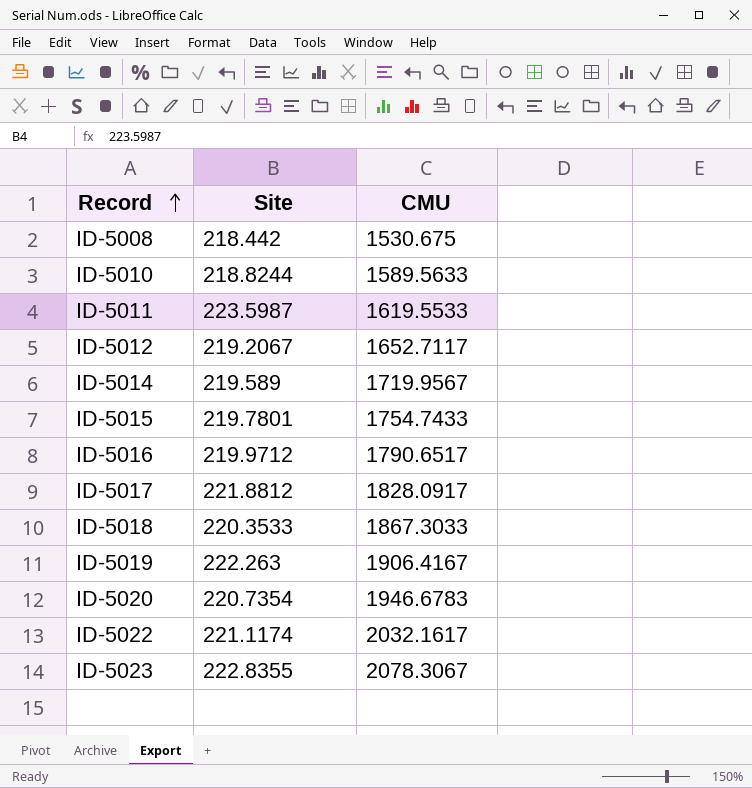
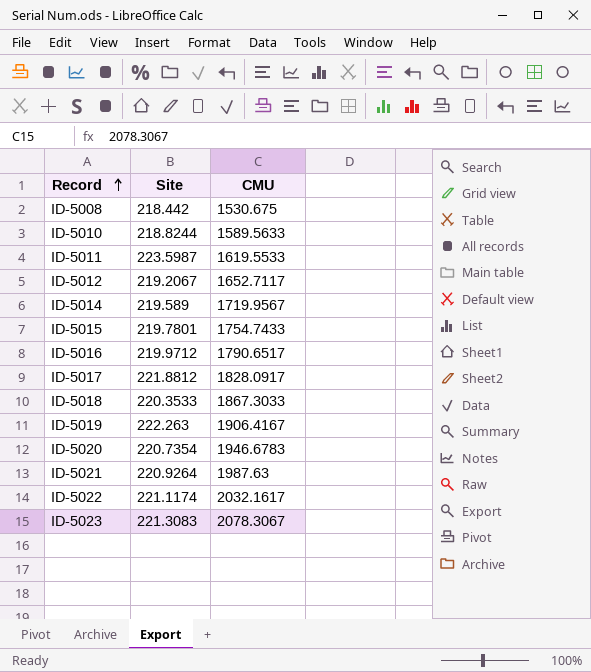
row ID-5021: none -> 220.9264 | 1987.63
ID-5023 | Site: 222.8355 -> 221.3083

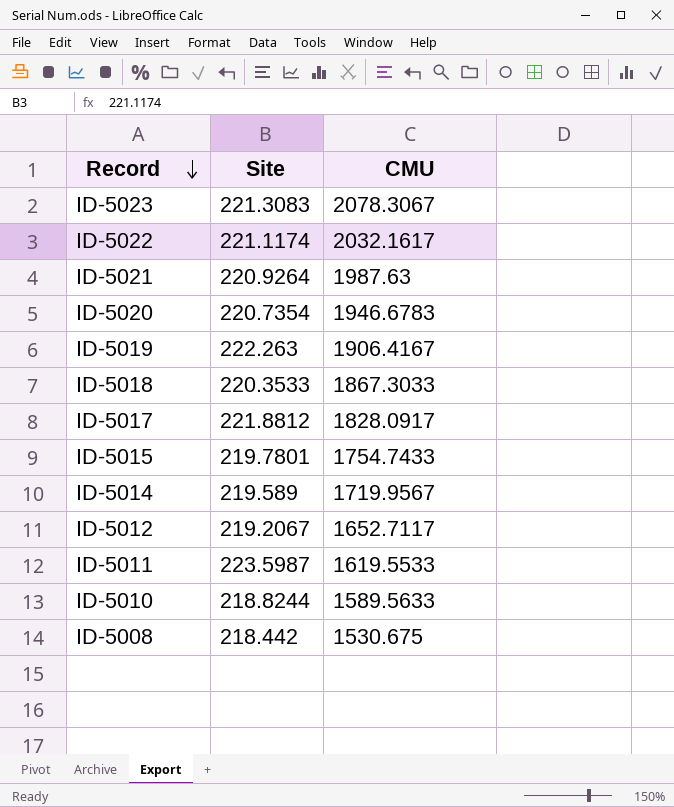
row order: Record ascending -> Record descending
row ID-5016: 219.9712 | 1790.6517 -> none

